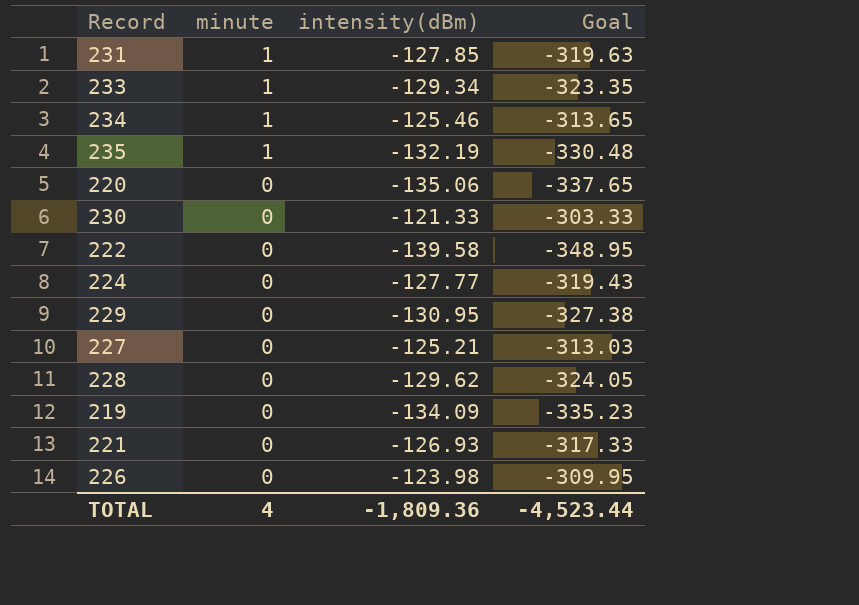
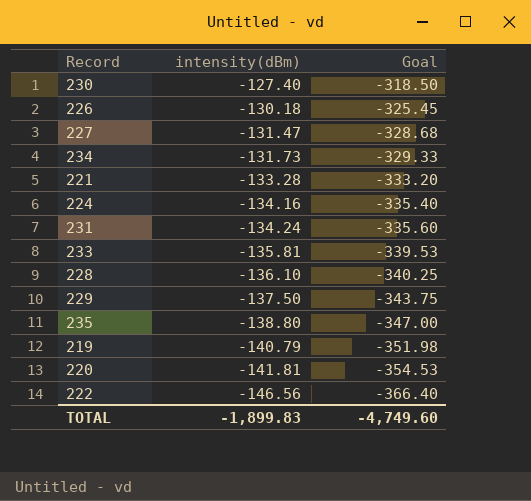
row order: minute descending -> intensity(dBm) descending
column minute | position: 2 -> none
230 | intensity(dBm): -121.33 -> -127.40
230 | Goal: -303.33 -> -318.50
226 | intensity(dBm): -123.98 -> -130.18
226 | Goal: -309.95 -> -325.45
227 | intensity(dBm): -125.21 -> -131.47
227 | Goal: -313.03 -> -328.68
234 | intensity(dBm): -125.46 -> -131.73
234 | Goal: -313.65 -> -329.33
221 | intensity(dBm): -126.93 -> -133.28
221 | Goal: -317.33 -> -333.20
224 | intensity(dBm): -127.77 -> -134.16
224 | Goal: -319.43 -> -335.40
231 | intensity(dBm): -127.85 -> -134.24
231 | Goal: -319.63 -> -335.60
233 | intensity(dBm): -129.34 -> -135.81
233 | Goal: -323.35 -> -339.53
228 | intensity(dBm): -129.62 -> -136.10
228 | Goal: -324.05 -> -340.25
229 | intensity(dBm): -130.95 -> -137.50
229 | Goal: -327.38 -> -343.75
235 | intensity(dBm): -132.19 -> -138.80
235 | Goal: -330.48 -> -347.00
219 | intensity(dBm): -134.09 -> -140.79
219 | Goal: -335.23 -> -351.98
220 | intensity(dBm): -135.06 -> -141.81
220 | Goal: -337.65 -> -354.53
222 | intensity(dBm): -139.58 -> -146.56
222 | Goal: -348.95 -> -366.40
TOTAL | intensity(dBm): -1,809.36 -> -1,899.83
TOTAL | Goal: -4,523.44 -> -4,749.60

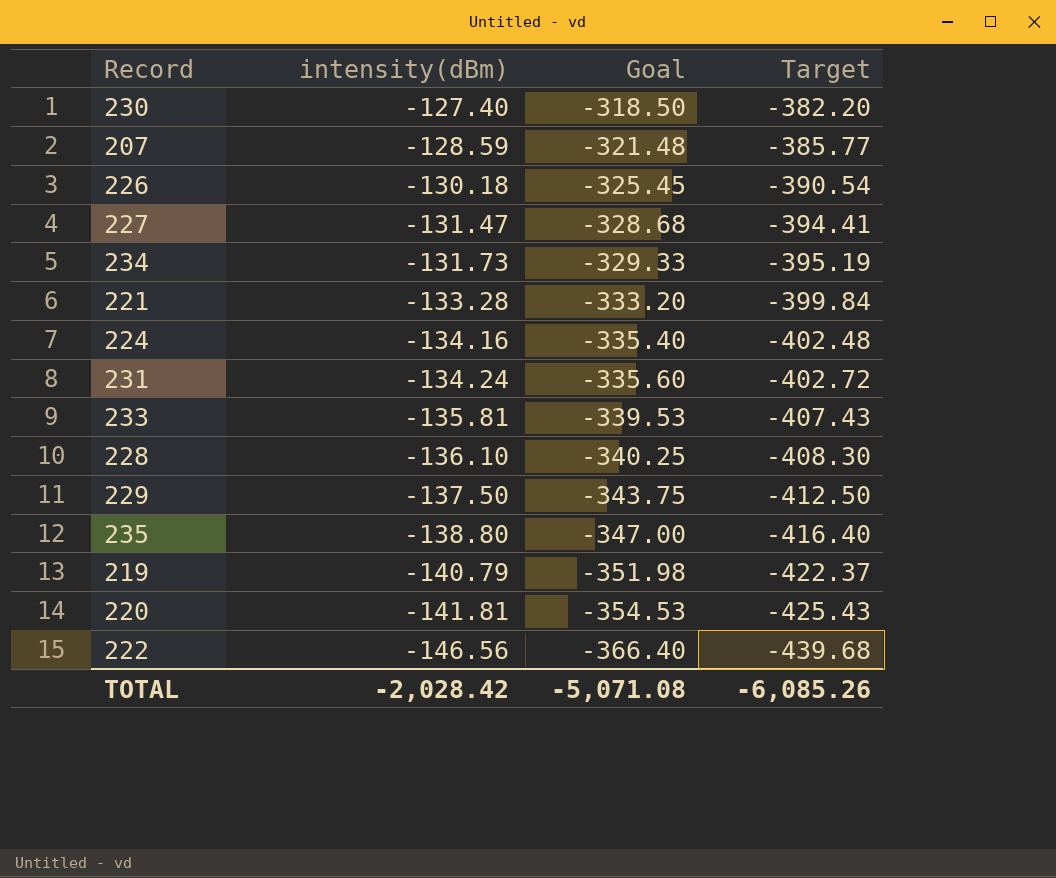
column Target | formula: none -> [intensity(dBm)] * 3
row 207: none -> -128.59 | -321.48 | -385.77
TOTAL | intensity(dBm): -1,899.83 -> -2,028.42
TOTAL | Goal: -4,749.60 -> -5,071.08

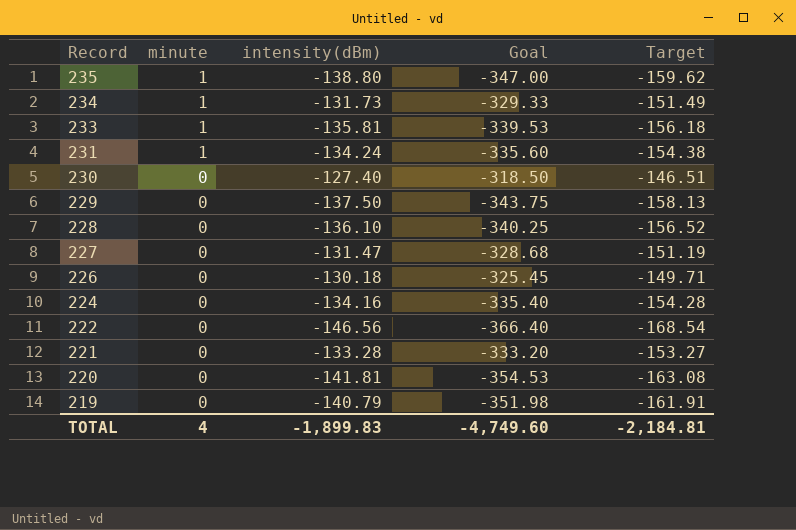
row order: intensity(dBm) descending -> Record descending
column minute | position: none -> 2
column Target | formula: [intensity(dBm)] * 3 -> [intensity(dBm)] * 1.15
row 207: -128.59 | -321.48 | -385.77 -> none
TOTAL | intensity(dBm): -2,028.42 -> -1,899.83
TOTAL | Goal: -5,071.08 -> -4,749.60
TOTAL | Target: -6,085.26 -> -2,184.81

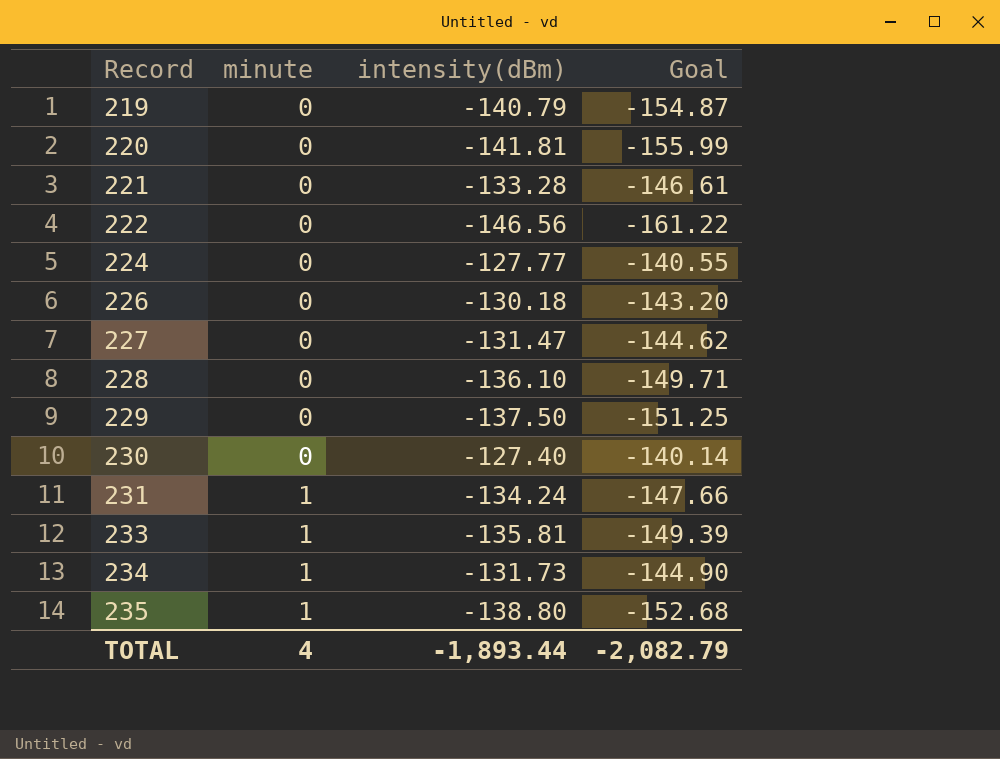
row order: Record descending -> Record ascending
column Target | formula: [intensity(dBm)] * 1.15 -> none
column Goal | formula: [intensity(dBm)] * 2.5 -> [intensity(dBm)] * 1.1
224 | intensity(dBm): -134.16 -> -127.77
TOTAL | intensity(dBm): -1,899.83 -> -1,893.44
TOTAL | Goal: -4,749.60 -> -2,082.79

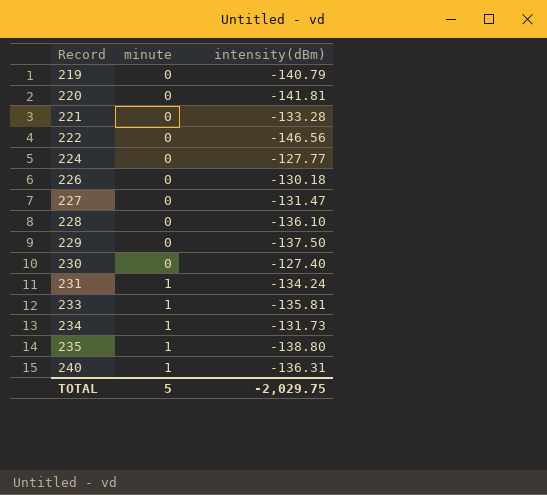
column Goal | formula: [intensity(dBm)] * 1.1 -> none
row 240: none -> 1 | -136.31
TOTAL | minute: 4 -> 5
TOTAL | intensity(dBm): -1,893.44 -> -2,029.75

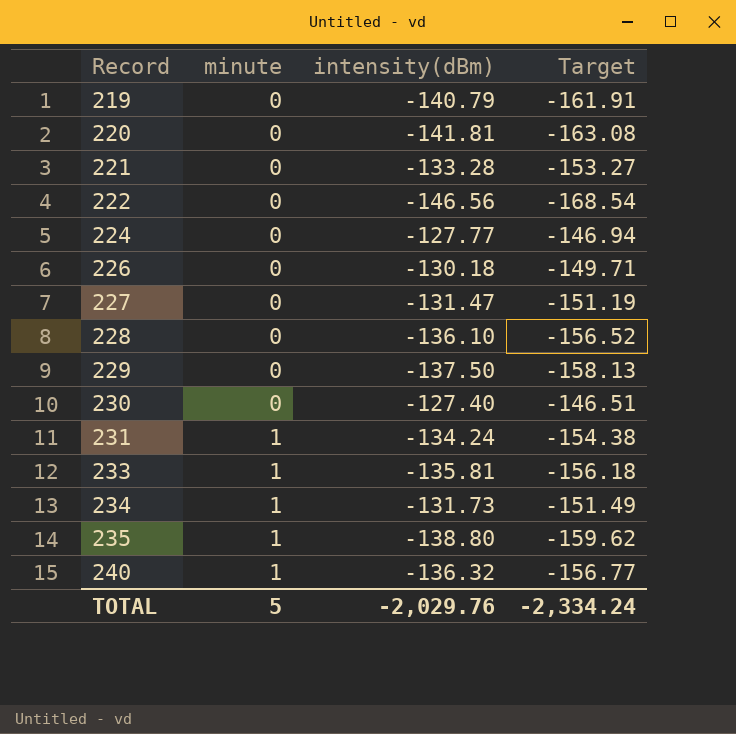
column Target | formula: none -> [intensity(dBm)] * 1.15
240 | intensity(dBm): -136.31 -> -136.32
TOTAL | intensity(dBm): -2,029.75 -> -2,029.76

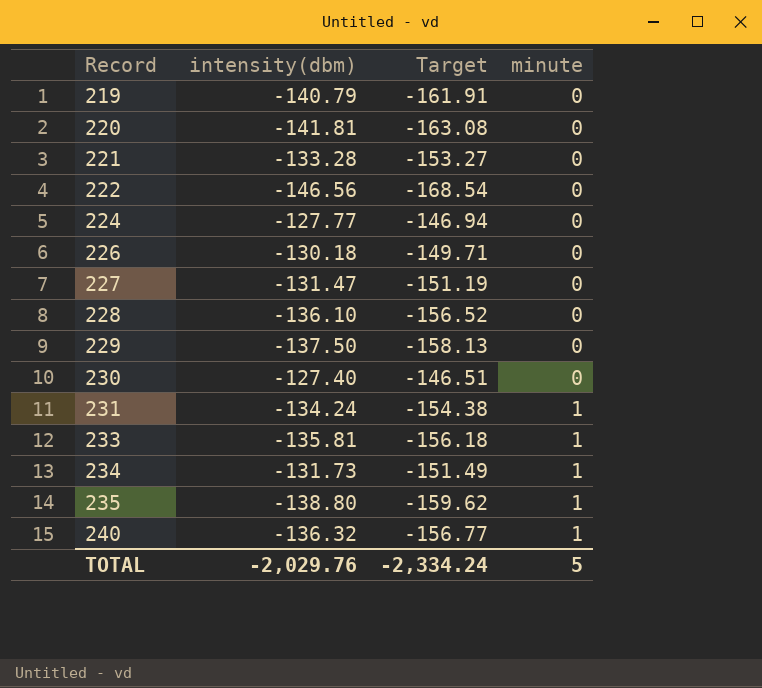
column name: intensity(dBm) -> intensity(dbm)
column minute | position: 2 -> 4

